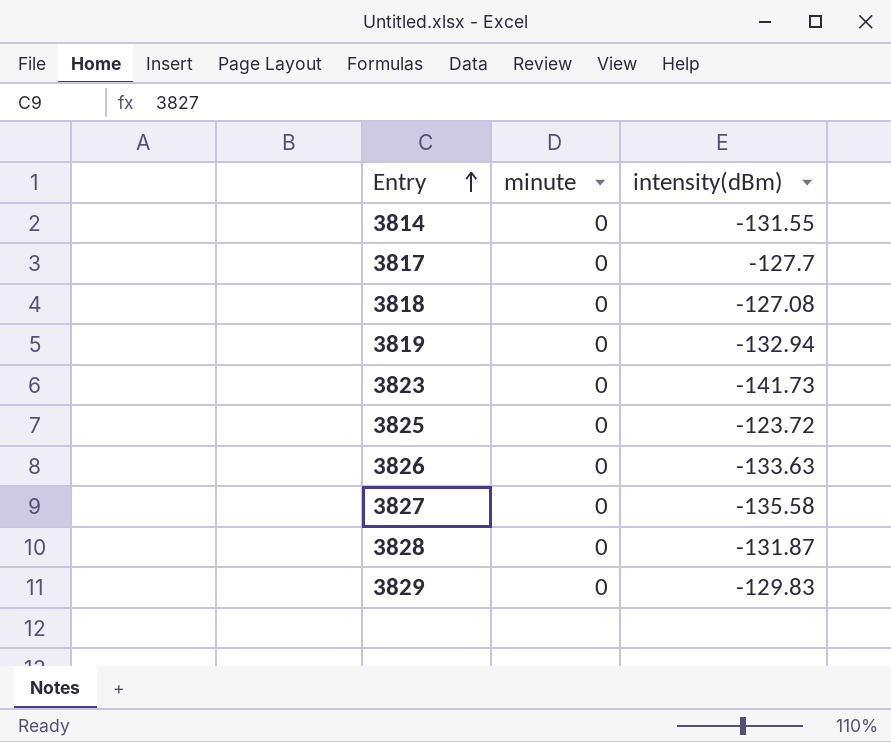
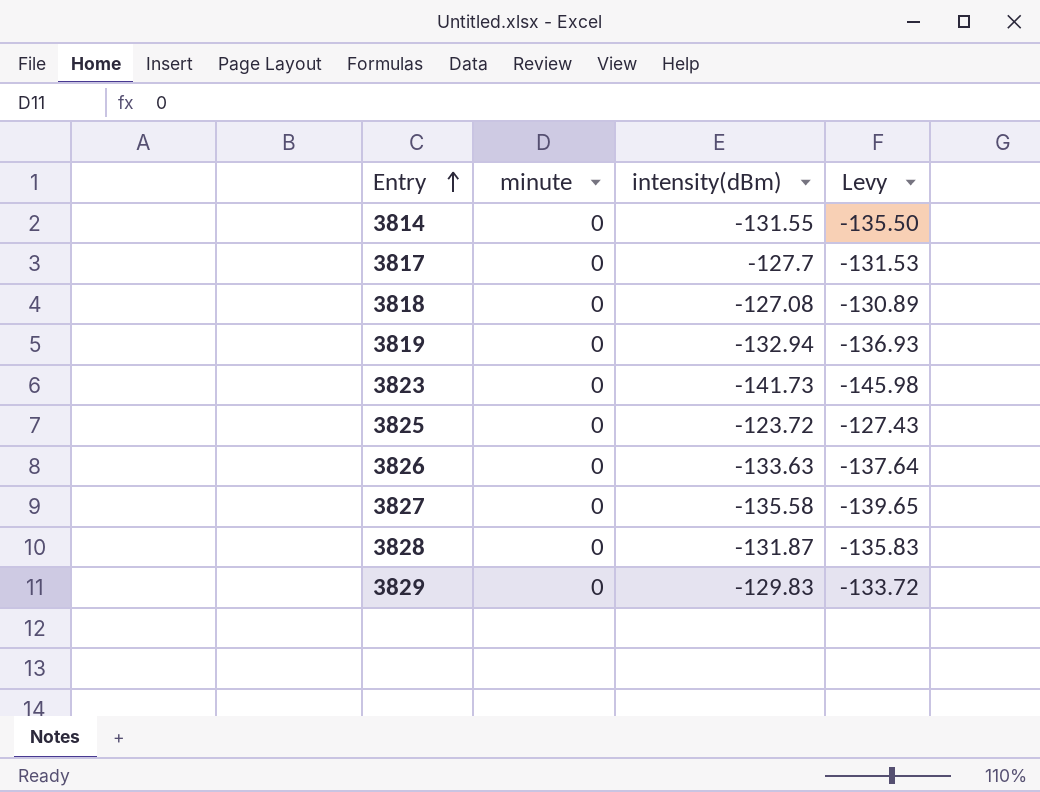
column Levy | formula: none -> [intensity(dBm)] * 1.03

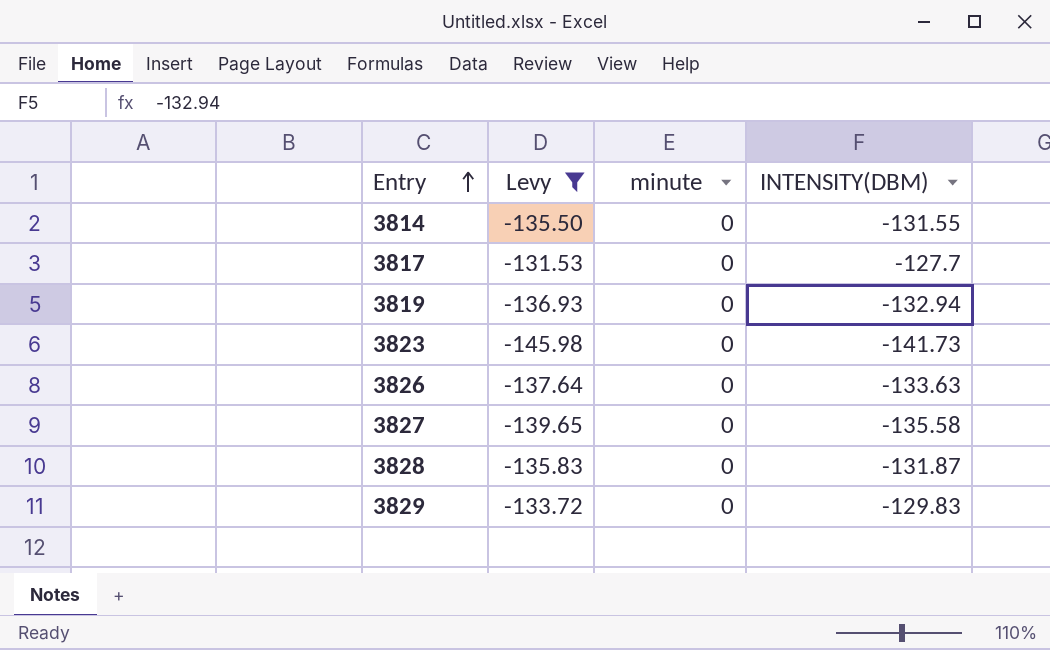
filter: none -> Levy <= -131.53
column Levy | position: 4 -> 2
column name: intensity(dBm) -> INTENSITY(DBM)

